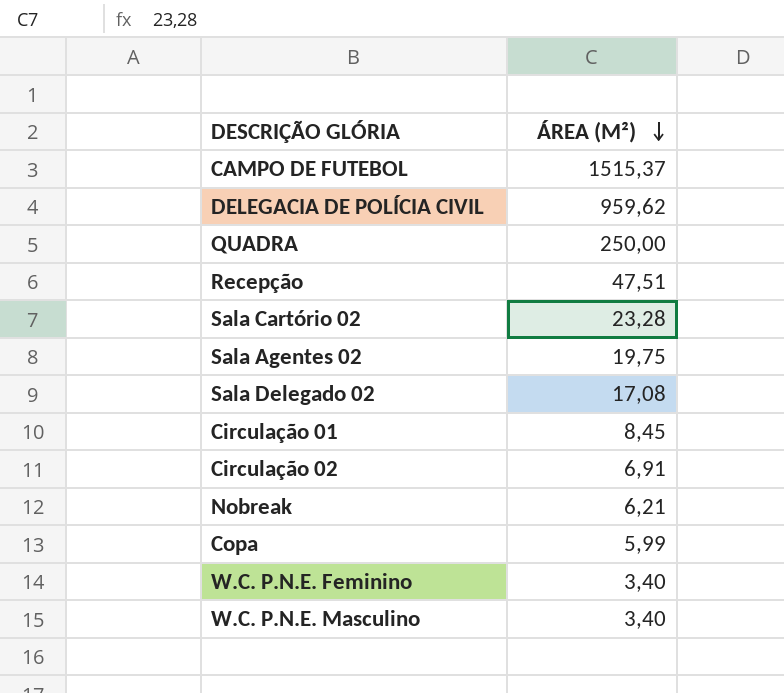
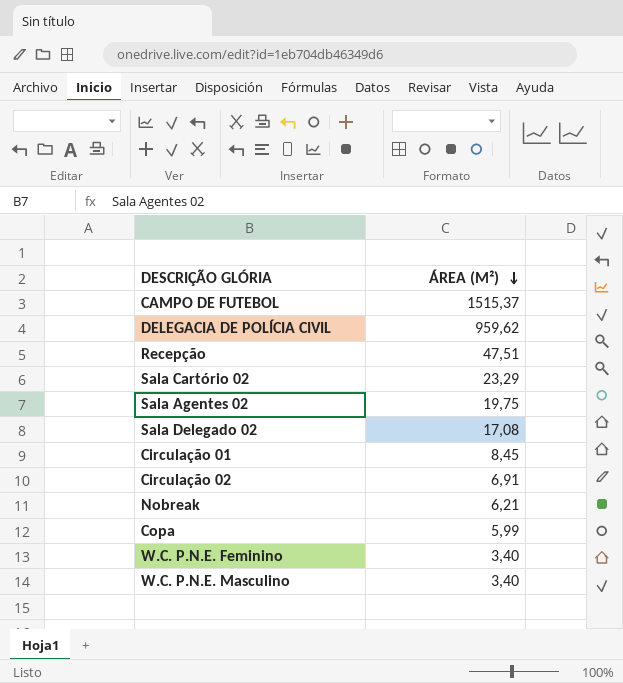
row QUADRA: 250,00 -> none
Sala Cartório 02 | ÁREA (M²): 23,28 -> 23,29

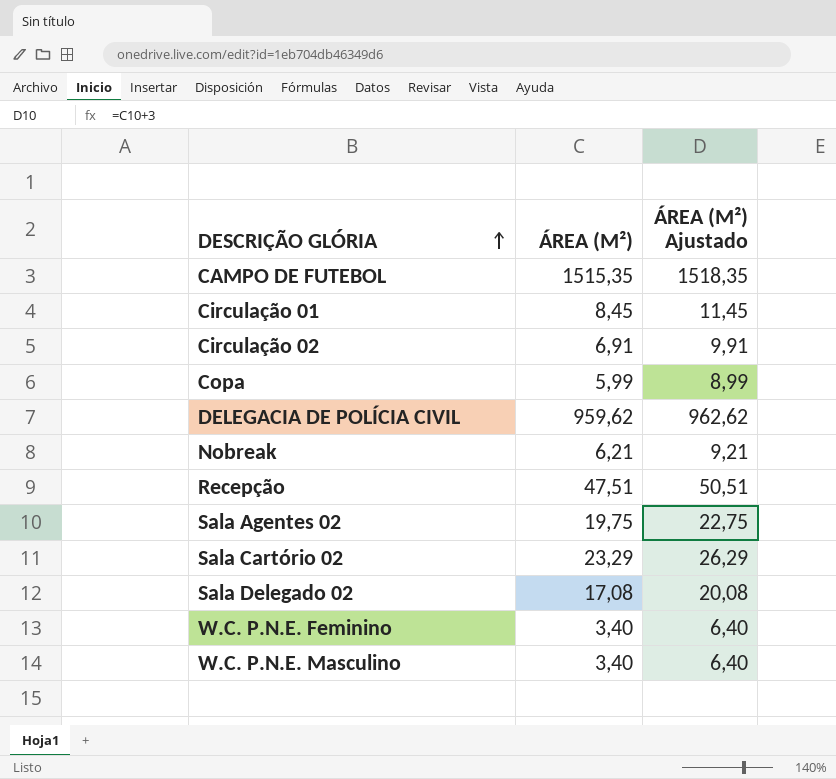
row order: ÁREA (M²) descending -> DESCRIÇÃO GLÓRIA ascending
column ÁREA (M²) Ajustado | formula: none -> [ÁREA (M²)] + 3
CAMPO DE FUTEBOL | ÁREA (M²): 1515,37 -> 1515,35

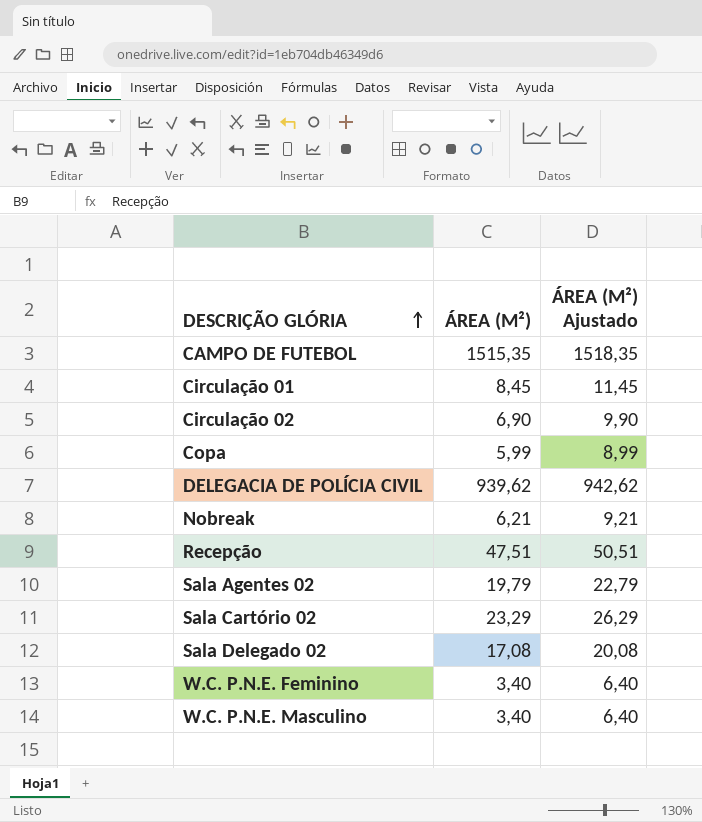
Circulação 02 | ÁREA (M²): 6,91 -> 6,90
Circulação 02 | ÁREA (M²) Ajustado: 9,91 -> 9,90
DELEGACIA DE POLÍCIA CIVIL | ÁREA (M²): 959,62 -> 939,62
DELEGACIA DE POLÍCIA CIVIL | ÁREA (M²) Ajustado: 962,62 -> 942,62
Sala Agentes 02 | ÁREA (M²): 19,75 -> 19,79
Sala Agentes 02 | ÁREA (M²) Ajustado: 22,75 -> 22,79

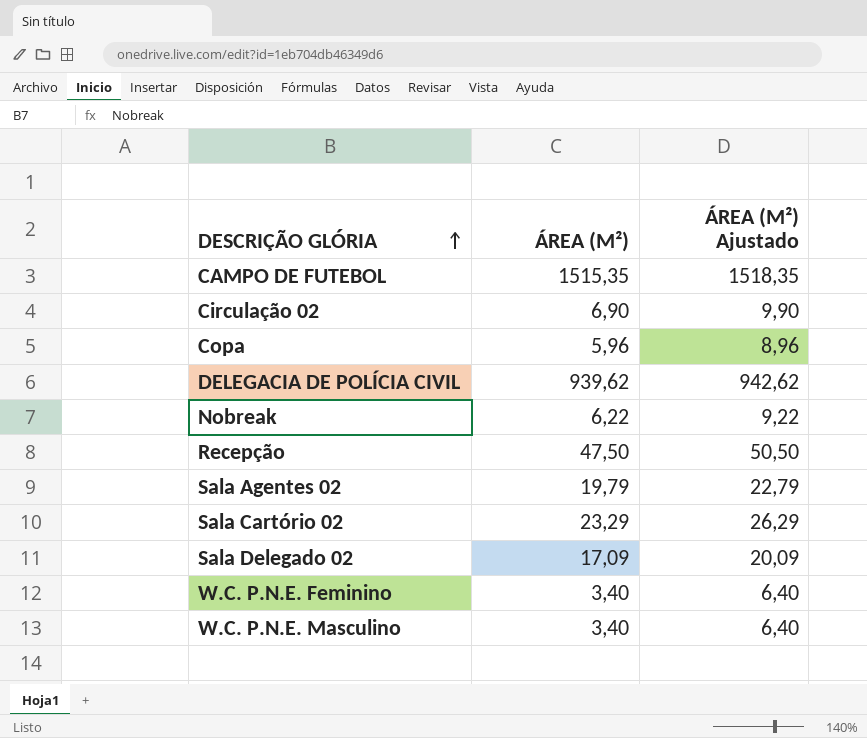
row Circulação 01: 8,45 | 11,45 -> none
Copa | ÁREA (M²): 5,99 -> 5,96
Copa | ÁREA (M²) Ajustado: 8,99 -> 8,96
Nobreak | ÁREA (M²): 6,21 -> 6,22
Nobreak | ÁREA (M²) Ajustado: 9,21 -> 9,22
Recepção | ÁREA (M²): 47,51 -> 47,50
Recepção | ÁREA (M²) Ajustado: 50,51 -> 50,50
Sala Delegado 02 | ÁREA (M²): 17,08 -> 17,09
Sala Delegado 02 | ÁREA (M²) Ajustado: 20,08 -> 20,09

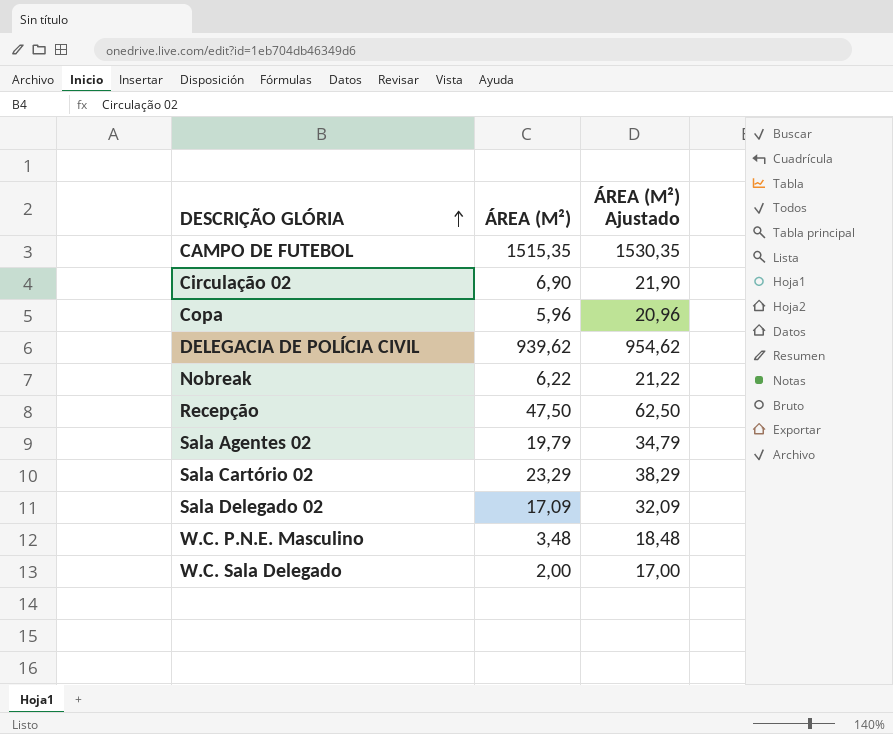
column ÁREA (M²) Ajustado | formula: [ÁREA (M²)] + 3 -> [ÁREA (M²)] + 15
row W.C. P.N.E. Feminino: 3,40 | 6,40 -> none
W.C. P.N.E. Masculino | ÁREA (M²): 3,40 -> 3,48
row W.C. Sala Delegado: none -> 2,00 | 17,00

